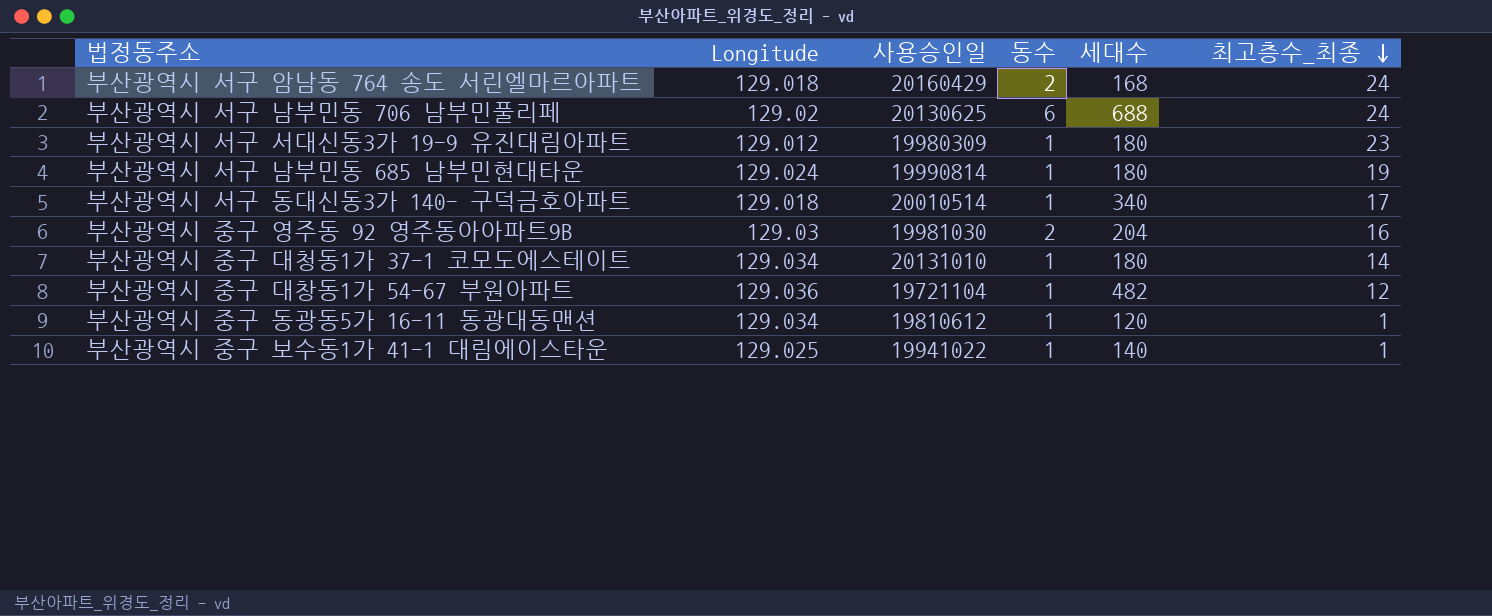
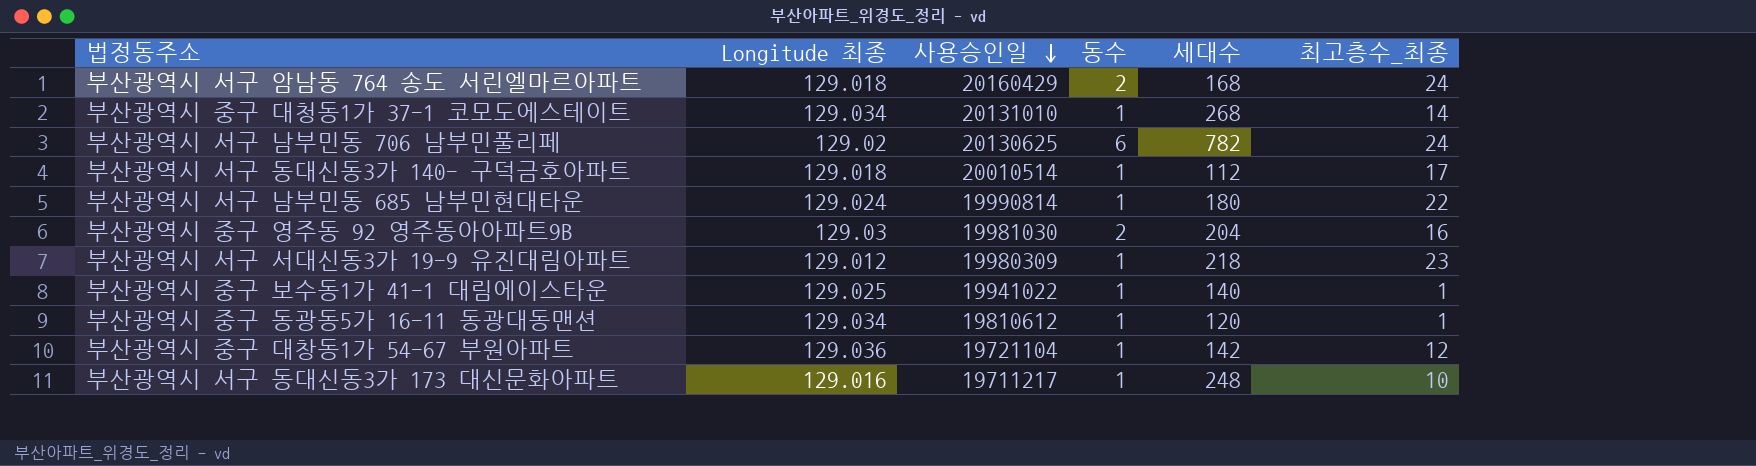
row order: 최고층수_최종 descending -> 사용승인일 descending
column name: Longitude -> Longitude 최종
부산광역시 중구 대청동1가 37-1 코모도에스테이트 | 세대수: 180 -> 268
부산광역시 서구 남부민동 706 남부민풀리페 | 세대수: 688 -> 782
부산광역시 서구 동대신동3가 140- 구덕금호아파트 | 세대수: 340 -> 112
부산광역시 서구 남부민동 685 남부민현대타운 | 최고층수_최종: 19 -> 22
부산광역시 서구 서대신동3가 19-9 유진대림아파트 | 세대수: 180 -> 218
부산광역시 중구 대창동1가 54-67 부원아파트 | 세대수: 482 -> 142
row 부산광역시 서구 동대신동3가 173 대신문화아파트: none -> 129.016 | 19711217 | 1 | 248 | 10

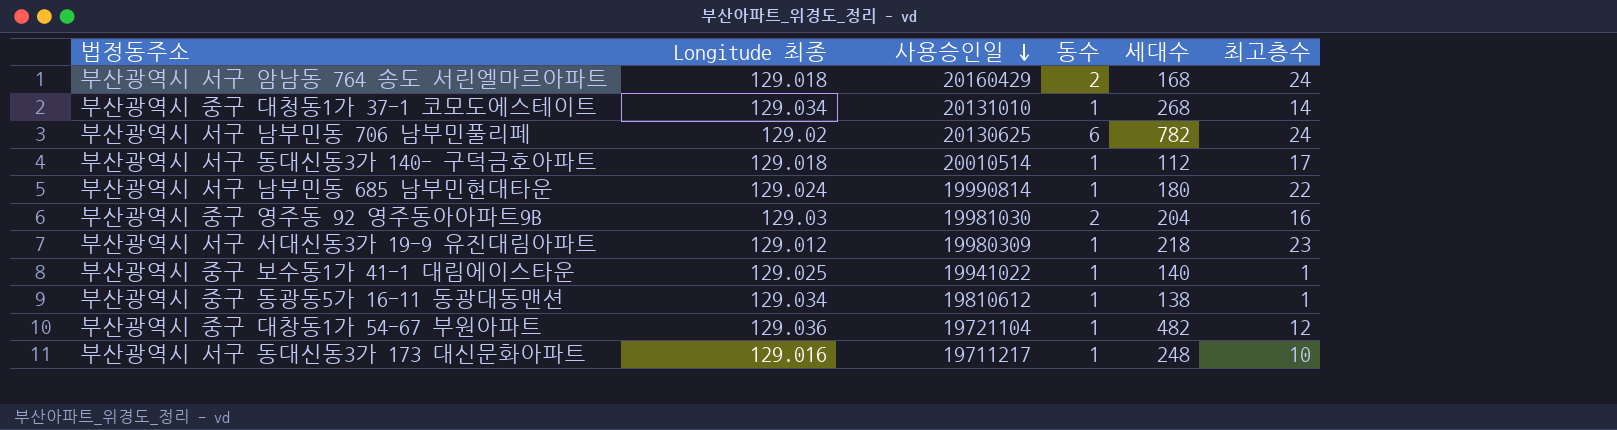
column name: 최고층수_최종 -> 최고층수
부산광역시 중구 동광동5가 16-11 동광대동맨션 | 세대수: 120 -> 138
부산광역시 중구 대창동1가 54-67 부원아파트 | 세대수: 142 -> 482

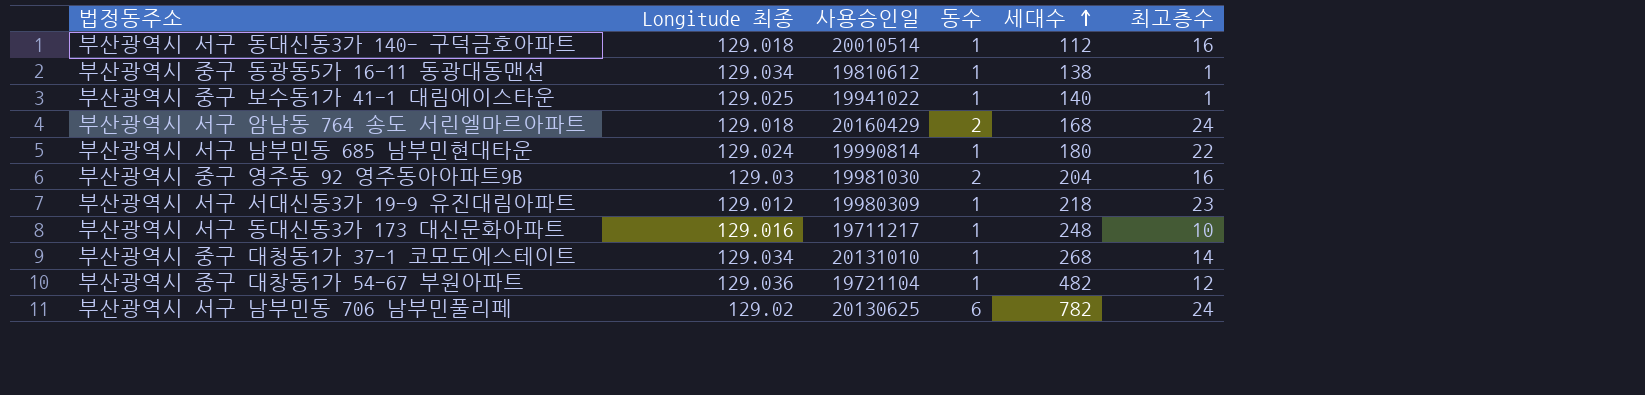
row order: 사용승인일 descending -> 세대수 ascending
부산광역시 서구 동대신동3가 140- 구덕금호아파트 | 최고층수: 17 -> 16

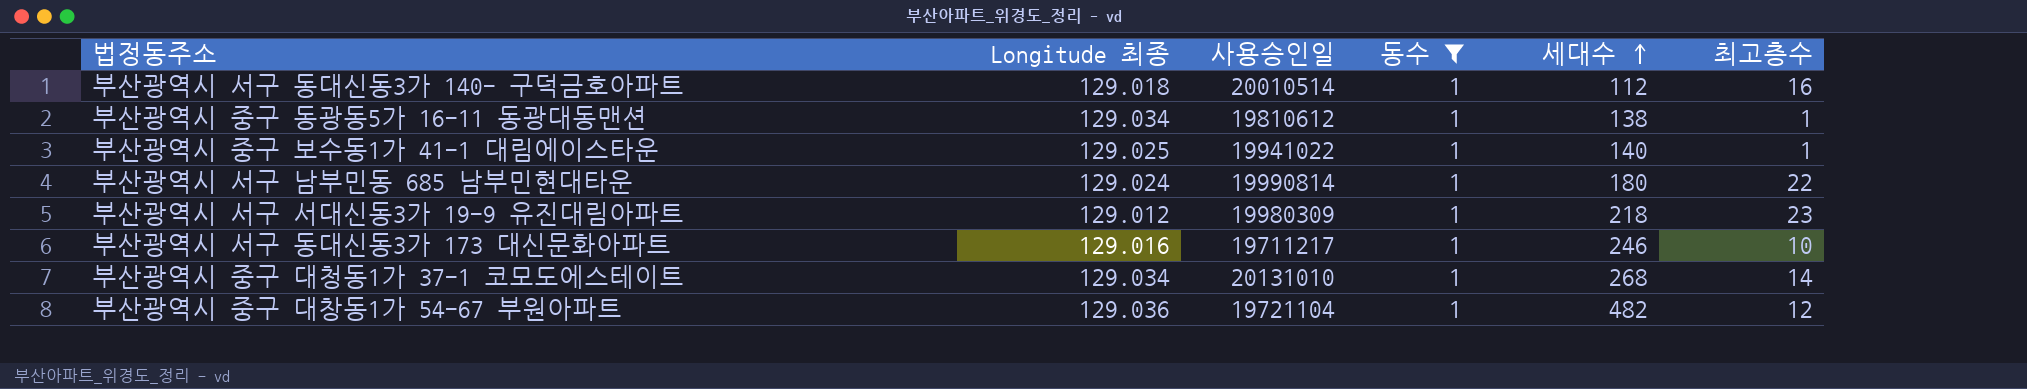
filter: none -> 동수 = 1
부산광역시 서구 동대신동3가 173 대신문화아파트 | 세대수: 248 -> 246

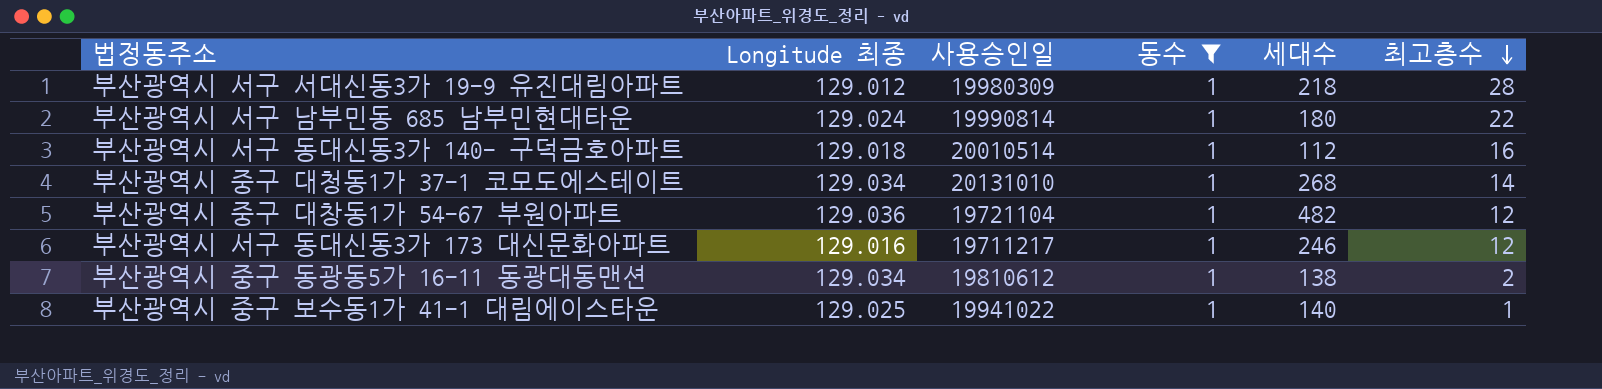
row order: 세대수 ascending -> 최고층수 descending
부산광역시 서구 서대신동3가 19-9 유진대림아파트 | 최고층수: 23 -> 28
부산광역시 서구 동대신동3가 173 대신문화아파트 | 최고층수: 10 -> 12
부산광역시 중구 동광동5가 16-11 동광대동맨션 | 최고층수: 1 -> 2

